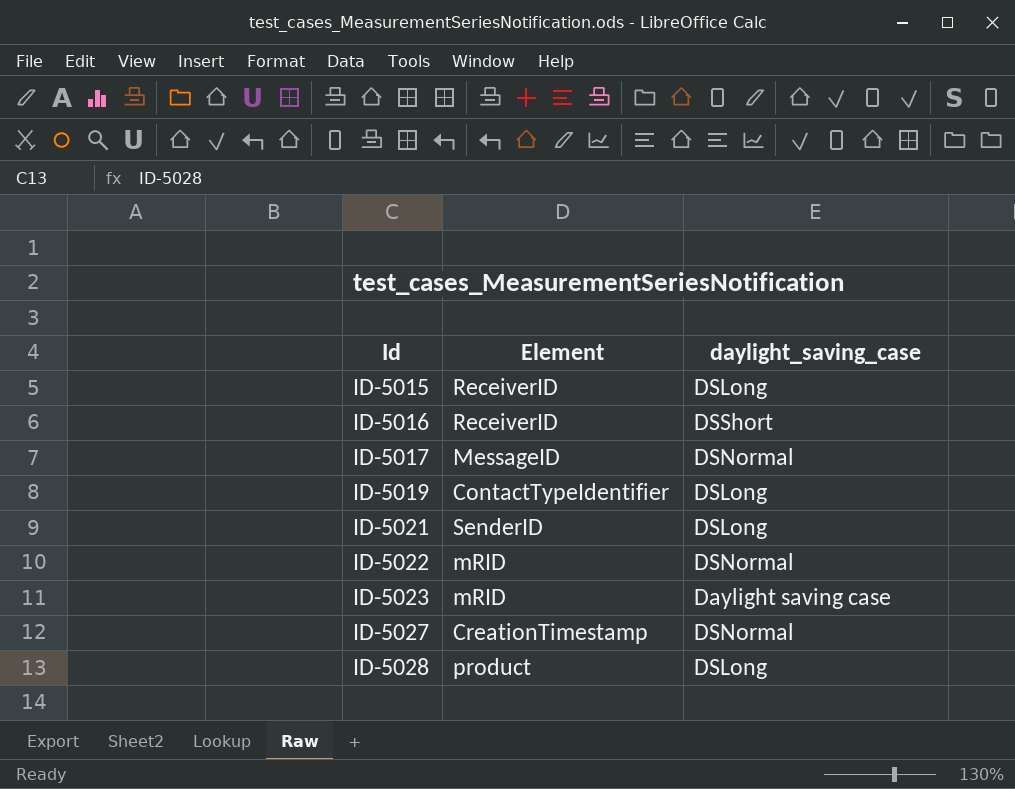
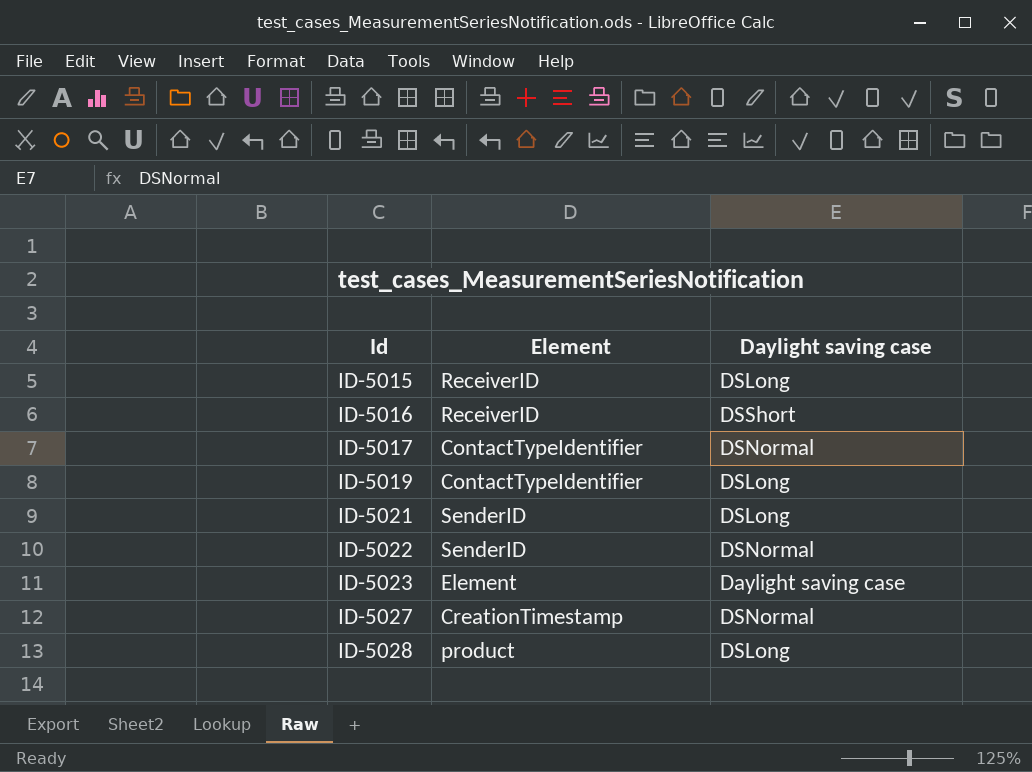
column name: daylight_saving_case -> Daylight saving case
ID-5017 | Element: MessageID -> ContactTypeIdentifier
ID-5022 | Element: mRID -> SenderID
ID-5023 | Element: mRID -> Element

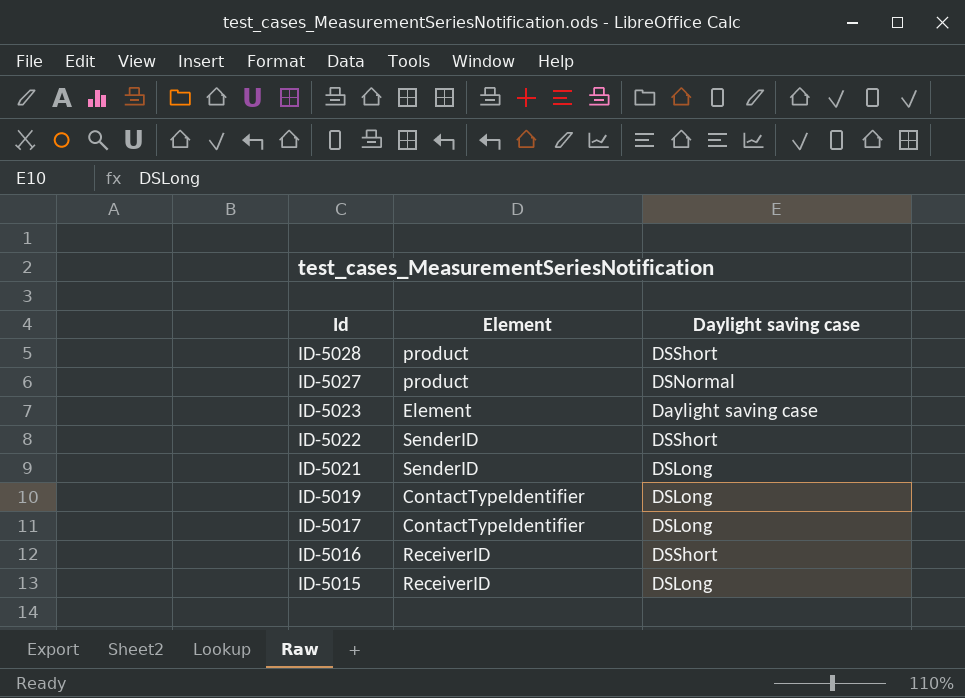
row order: Id ascending -> Id descending
ID-5028 | Daylight saving case: DSLong -> DSShort
ID-5027 | Element: CreationTimestamp -> product
ID-5022 | Daylight saving case: DSNormal -> DSShort
ID-5017 | Daylight saving case: DSNormal -> DSLong

